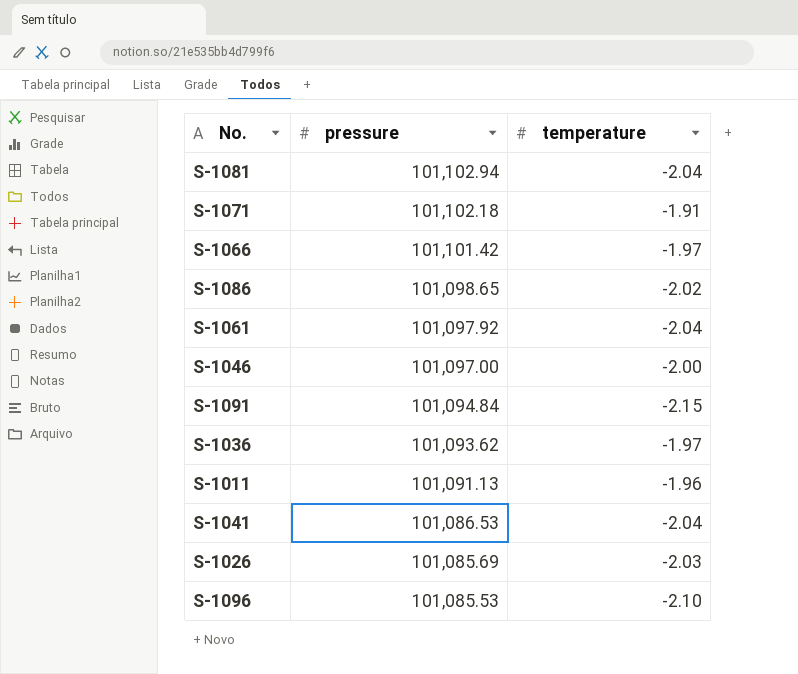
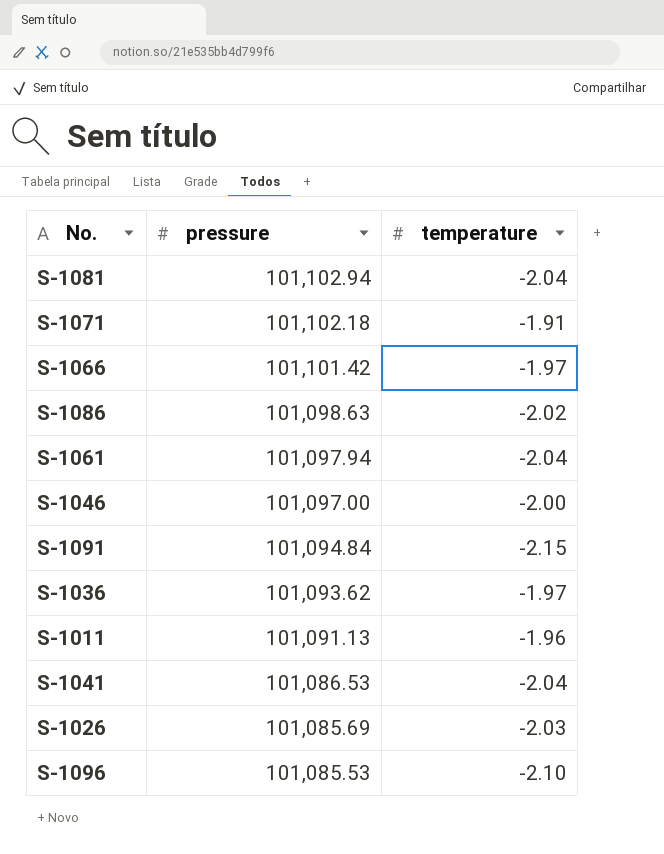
S-1086 | pressure: 101,098.65 -> 101,098.63
S-1061 | pressure: 101,097.92 -> 101,097.94

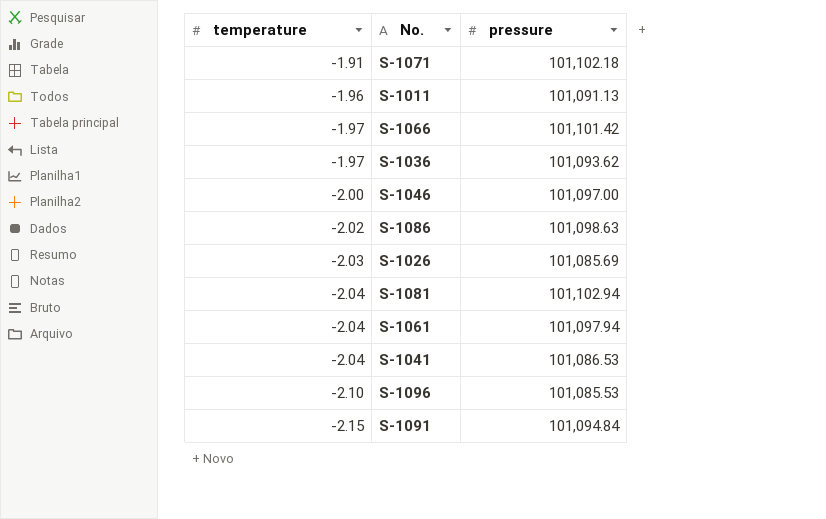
row order: pressure descending -> temperature descending
column temperature | position: 3 -> 1

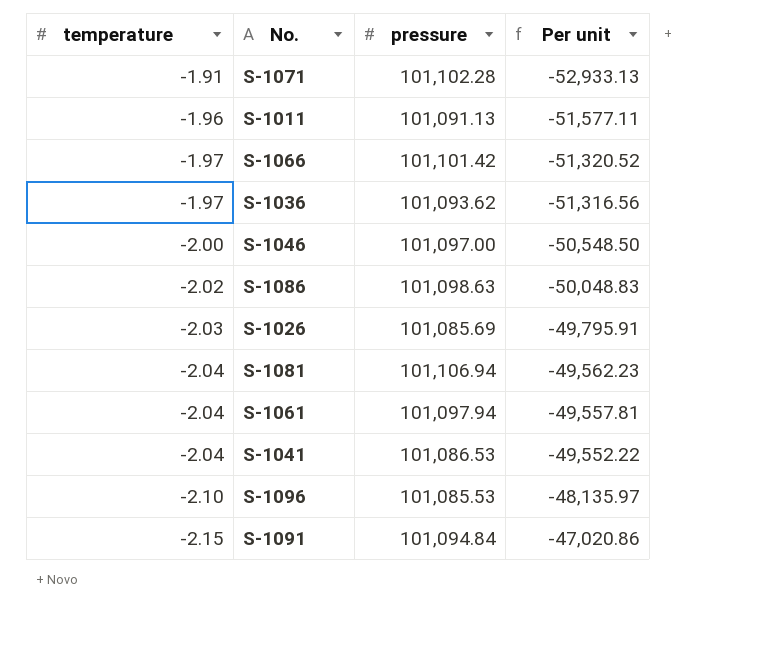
column Per unit | formula: none -> [pressure] / [temperature]
S-1071 | pressure: 101,102.18 -> 101,102.28
S-1081 | pressure: 101,102.94 -> 101,106.94

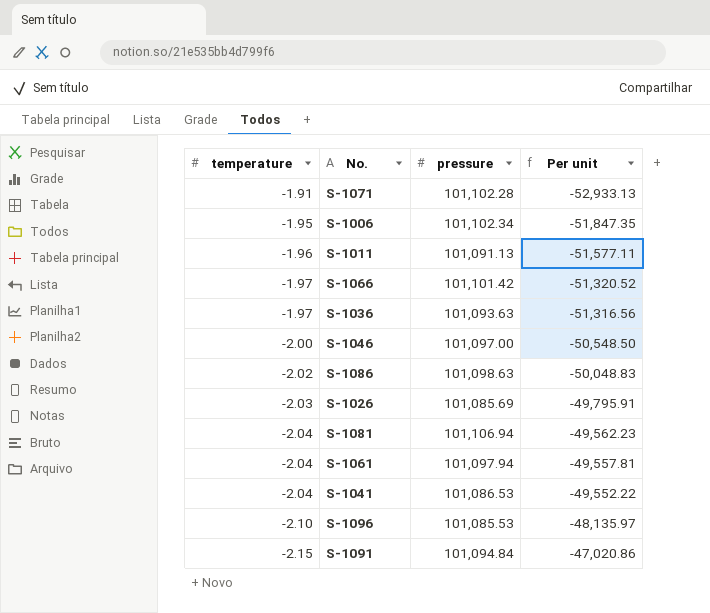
row S-1006: none -> -1.95 | 101,102.34 | -51,847.35
S-1036 | pressure: 101,093.62 -> 101,093.63

